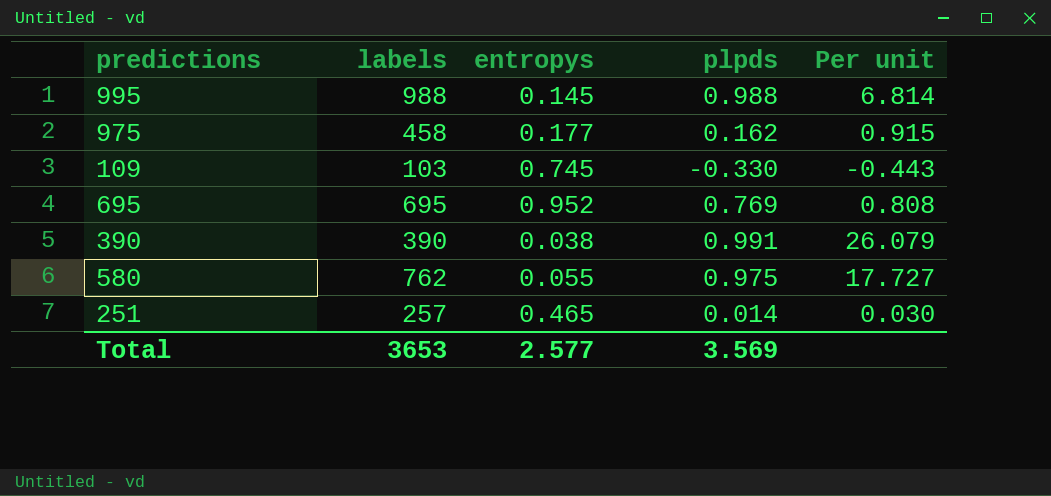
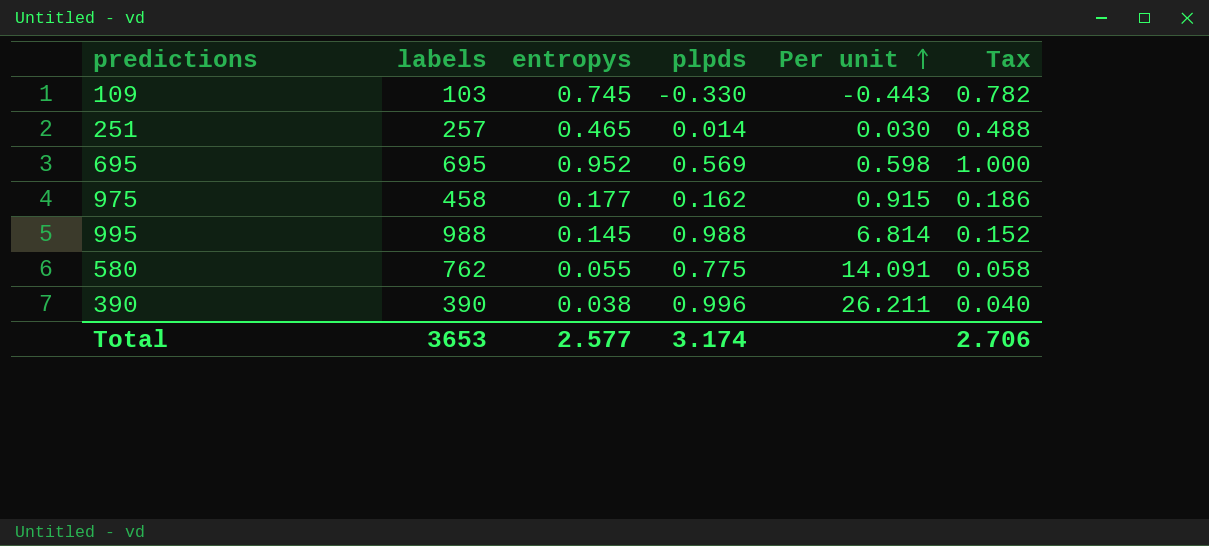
row order: none -> Per unit ascending
column Tax | formula: none -> [entropys] * 1.05
695 | plpds: 0.769 -> 0.569
695 | Per unit: 0.808 -> 0.598
580 | plpds: 0.975 -> 0.775
580 | Per unit: 17.727 -> 14.091
390 | plpds: 0.991 -> 0.996
390 | Per unit: 26.079 -> 26.211
Total | plpds: 3.569 -> 3.174

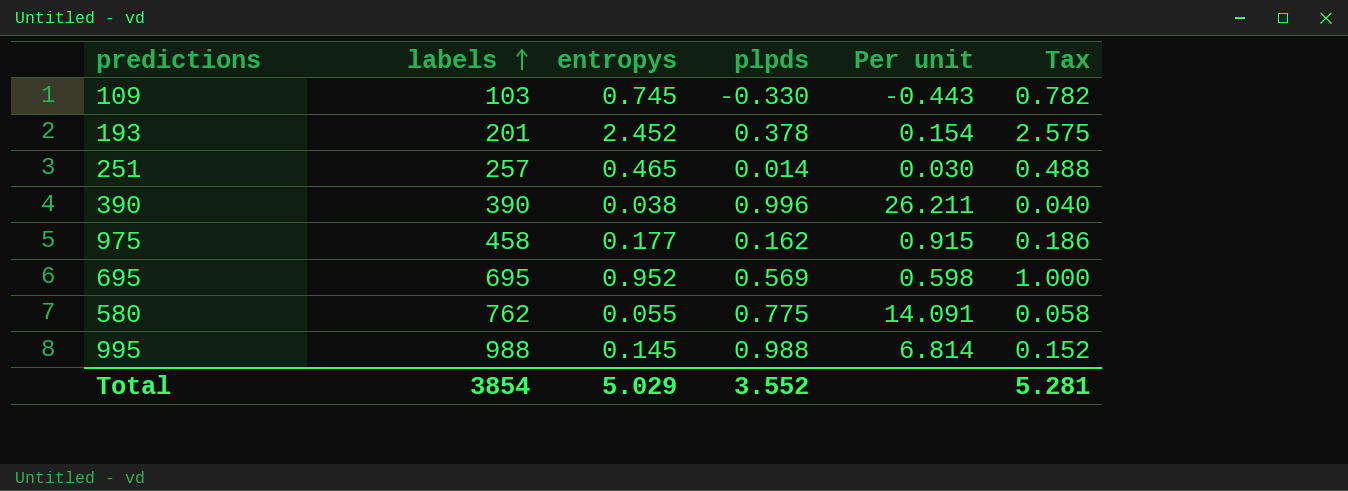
row order: Per unit ascending -> labels ascending
row 193: none -> 201 | 2.452 | 0.378 | 0.154 | 2.575
Total | labels: 3653 -> 3854
Total | entropys: 2.577 -> 5.029
Total | plpds: 3.174 -> 3.552
Total | Tax: 2.706 -> 5.281

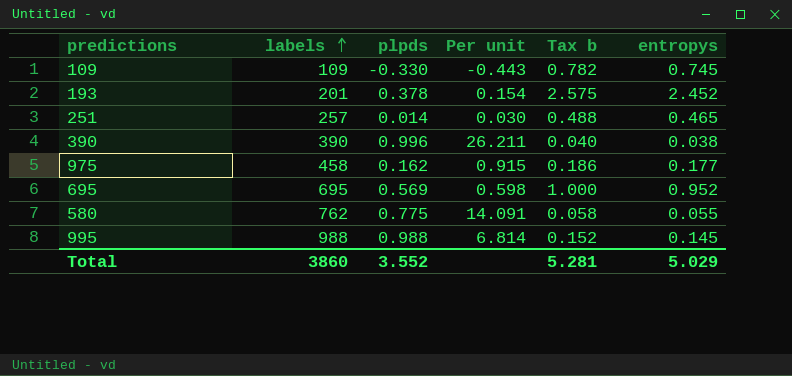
column name: Tax -> Tax b
column entropys | position: 3 -> 6
109 | labels: 103 -> 109
Total | labels: 3854 -> 3860

